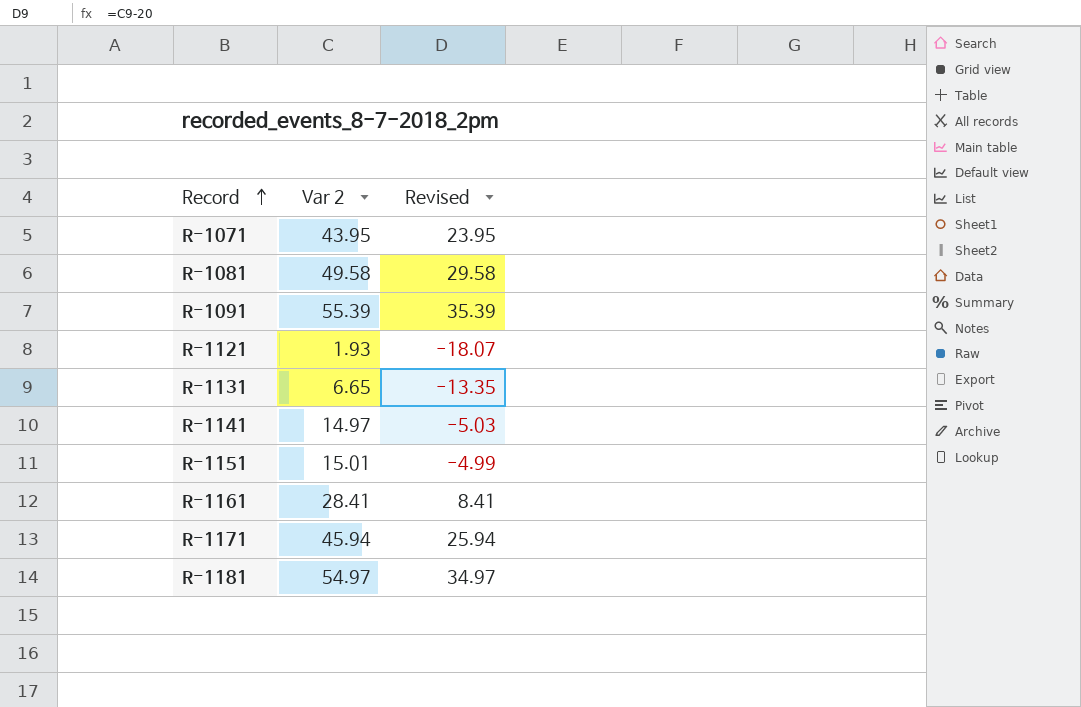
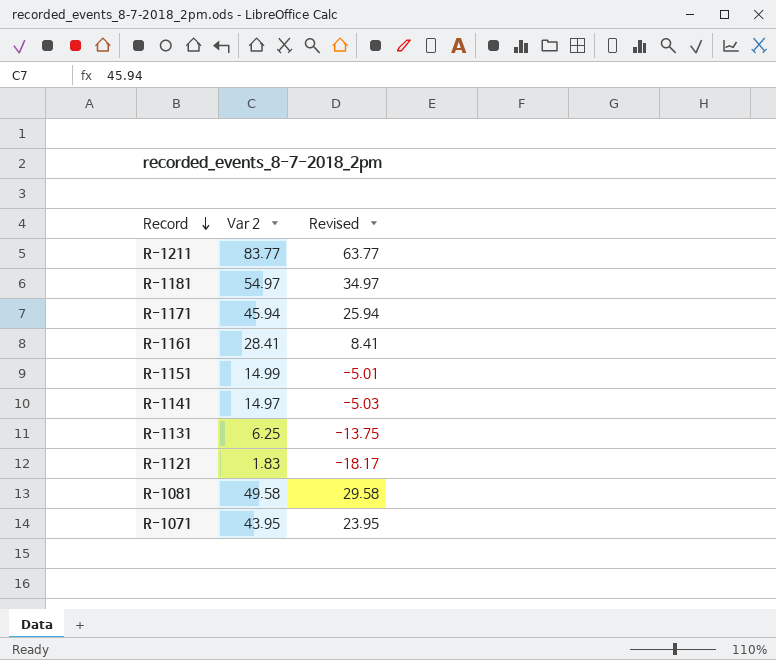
row order: Record ascending -> Record descending
row R-1091: 55.39 | 35.39 -> none
row R-1211: none -> 83.77 | 63.77
R-1151 | Var 2: 15.01 -> 14.99
R-1151 | Revised: -4.99 -> -5.01
R-1131 | Var 2: 6.65 -> 6.25
R-1131 | Revised: -13.35 -> -13.75
R-1121 | Var 2: 1.93 -> 1.83
R-1121 | Revised: -18.07 -> -18.17

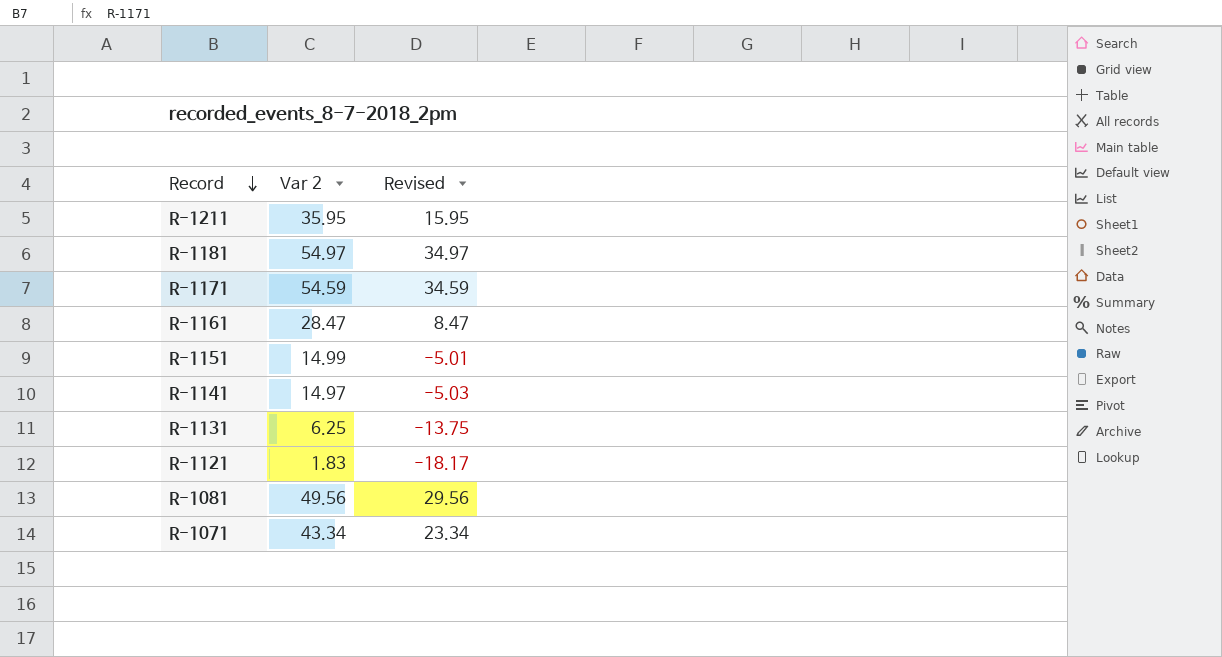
R-1211 | Var 2: 83.77 -> 35.95
R-1211 | Revised: 63.77 -> 15.95
R-1171 | Var 2: 45.94 -> 54.59
R-1171 | Revised: 25.94 -> 34.59
R-1161 | Var 2: 28.41 -> 28.47
R-1161 | Revised: 8.41 -> 8.47
R-1081 | Var 2: 49.58 -> 49.56
R-1081 | Revised: 29.58 -> 29.56
R-1071 | Var 2: 43.95 -> 43.34
R-1071 | Revised: 23.95 -> 23.34

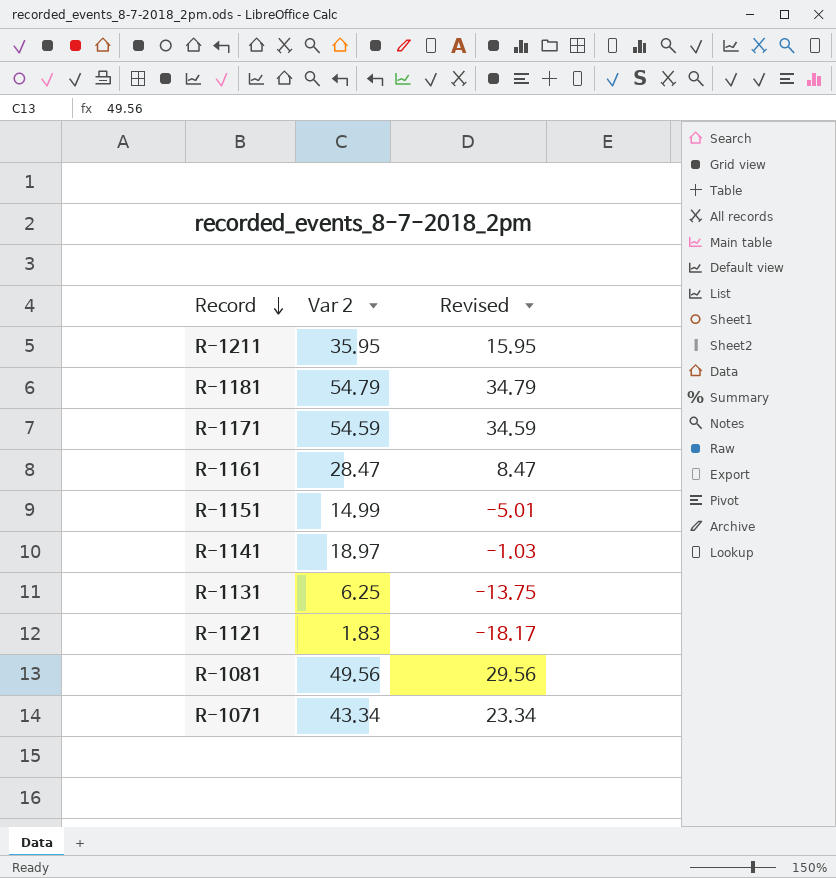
R-1181 | Var 2: 54.97 -> 54.79
R-1181 | Revised: 34.97 -> 34.79
R-1141 | Var 2: 14.97 -> 18.97
R-1141 | Revised: -5.03 -> -1.03

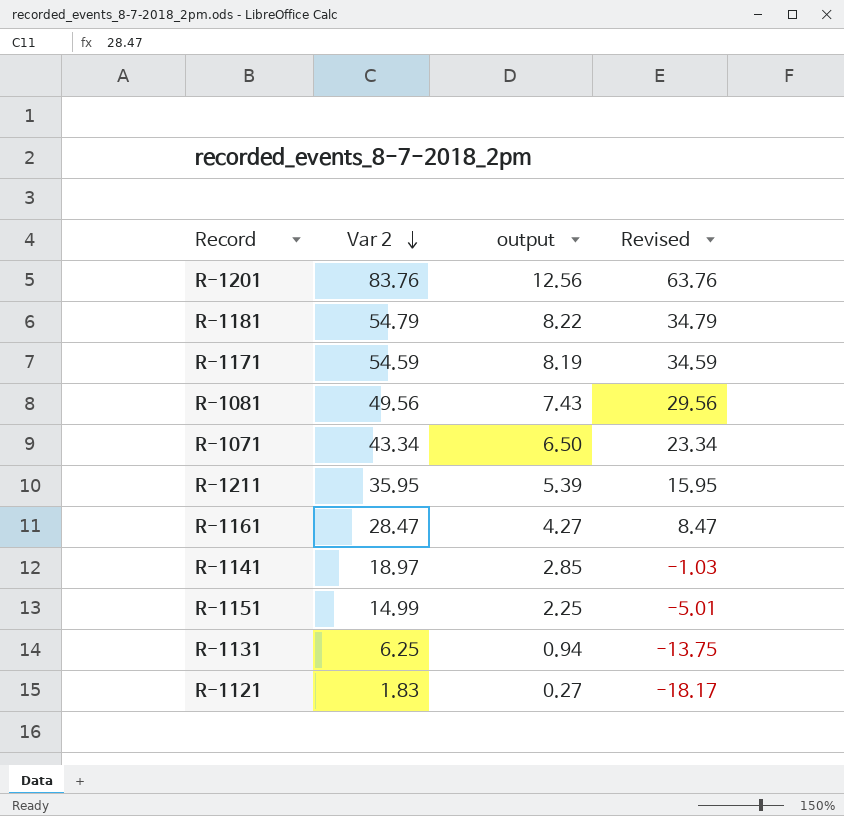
row order: Record descending -> Var 2 descending
column output | formula: none -> [Var 2] * 0.15
row R-1201: none -> 83.76 | 12.56 | 63.76

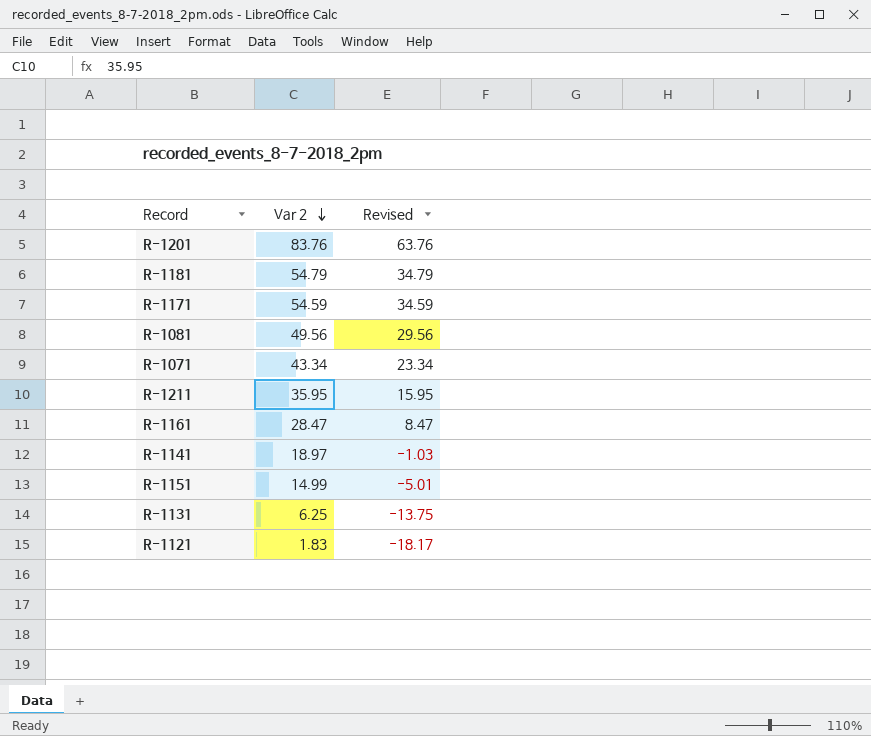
column output | formula: [Var 2] * 0.15 -> none

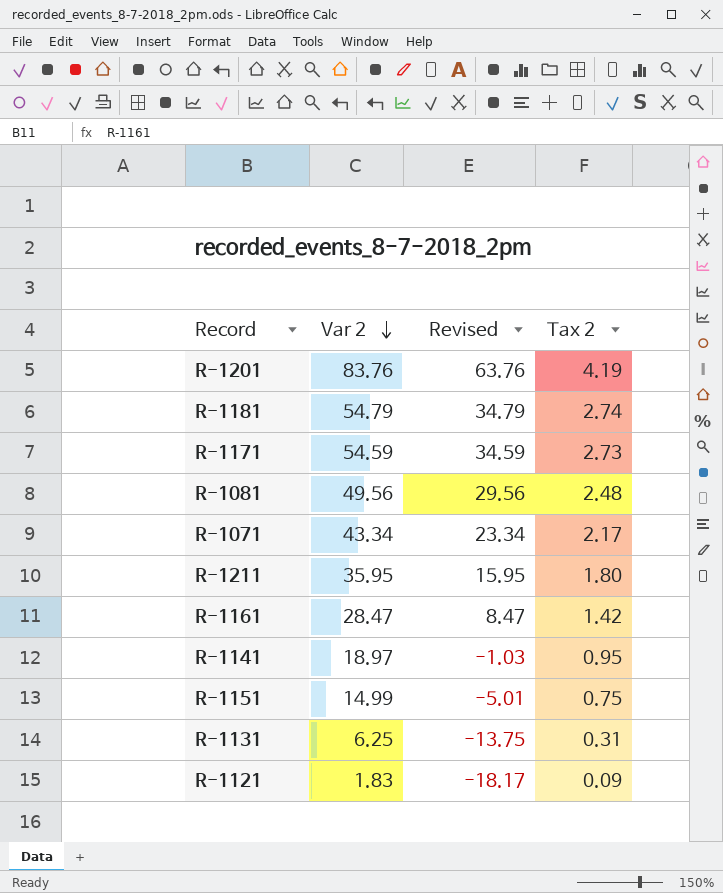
column Tax 2 | formula: none -> [Var 2] * 0.05

